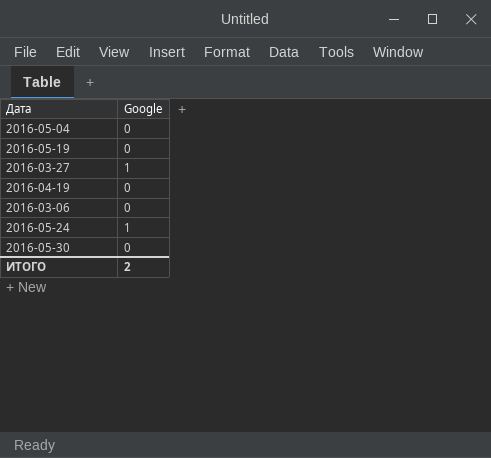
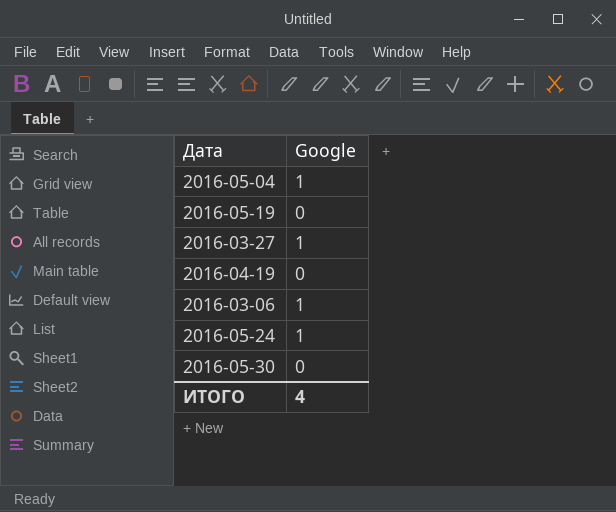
2016-05-04 | Google: 0 -> 1
2016-03-06 | Google: 0 -> 1
ИТОГО | Google: 2 -> 4

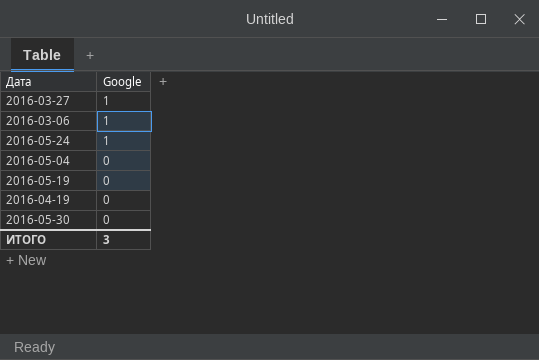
row order: none -> Google descending
2016-05-04 | Google: 1 -> 0
ИТОГО | Google: 4 -> 3

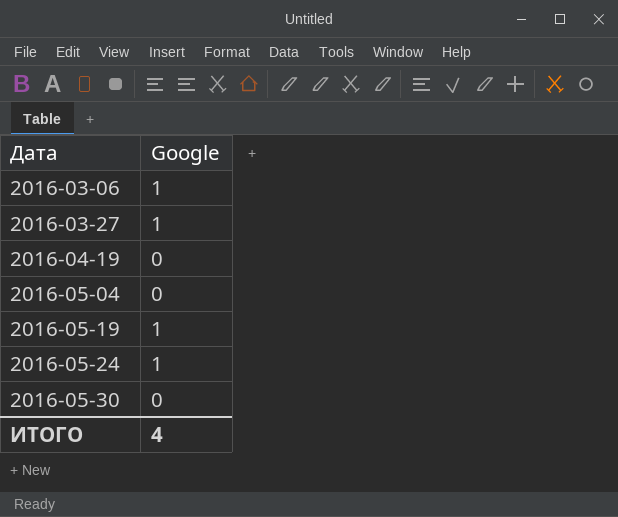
row order: Google descending -> Дата ascending
2016-05-19 | Google: 0 -> 1
ИТОГО | Google: 3 -> 4

